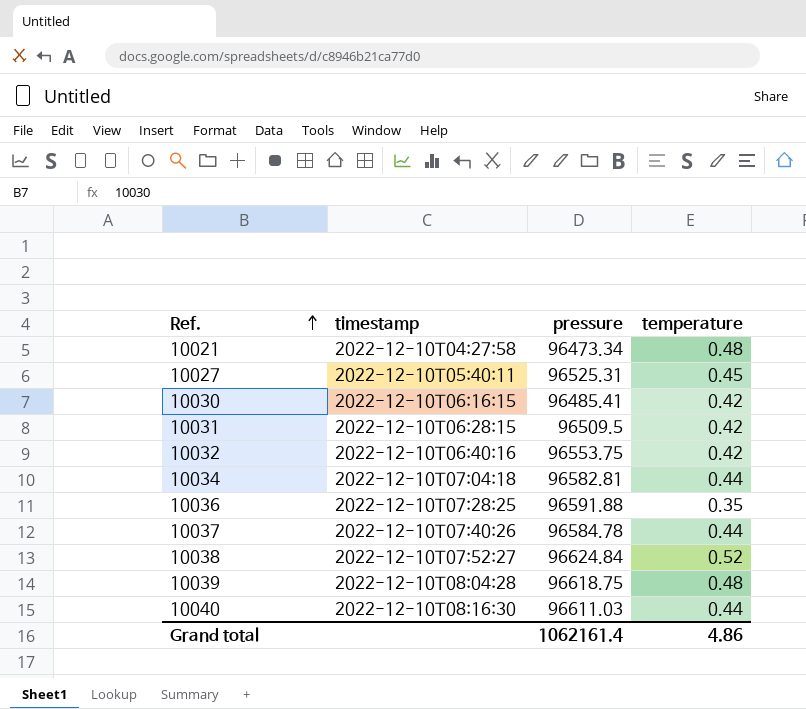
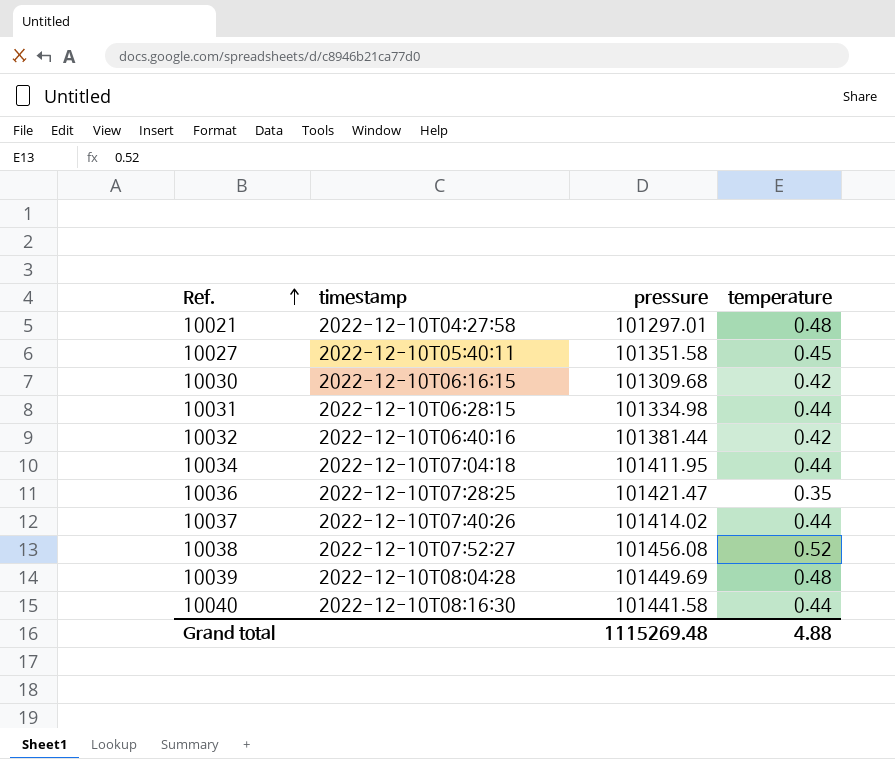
10021 | pressure: 96473.34 -> 101297.01
10027 | pressure: 96525.31 -> 101351.58
10030 | pressure: 96485.41 -> 101309.68
10031 | pressure: 96509.5 -> 101334.98
10031 | temperature: 0.42 -> 0.44
10032 | pressure: 96553.75 -> 101381.44
10034 | pressure: 96582.81 -> 101411.95
10036 | pressure: 96591.88 -> 101421.47
10037 | pressure: 96584.78 -> 101414.02
10038 | pressure: 96624.84 -> 101456.08
10039 | pressure: 96618.75 -> 101449.69
10040 | pressure: 96611.03 -> 101441.58
Grand total | pressure: 1062161.4 -> 1115269.48
Grand total | temperature: 4.86 -> 4.88

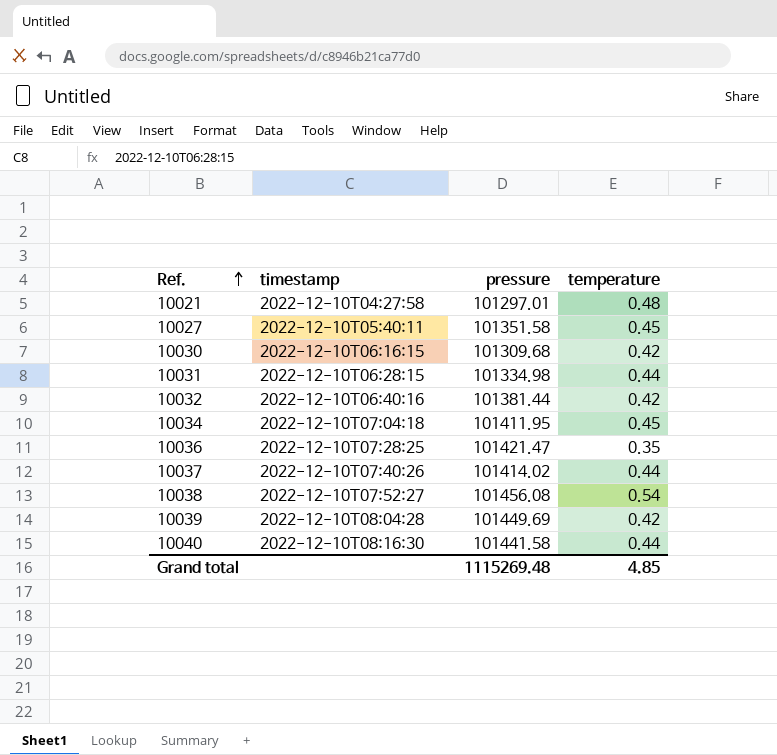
10034 | temperature: 0.44 -> 0.45
10038 | temperature: 0.52 -> 0.54
10039 | temperature: 0.48 -> 0.42
Grand total | temperature: 4.88 -> 4.85

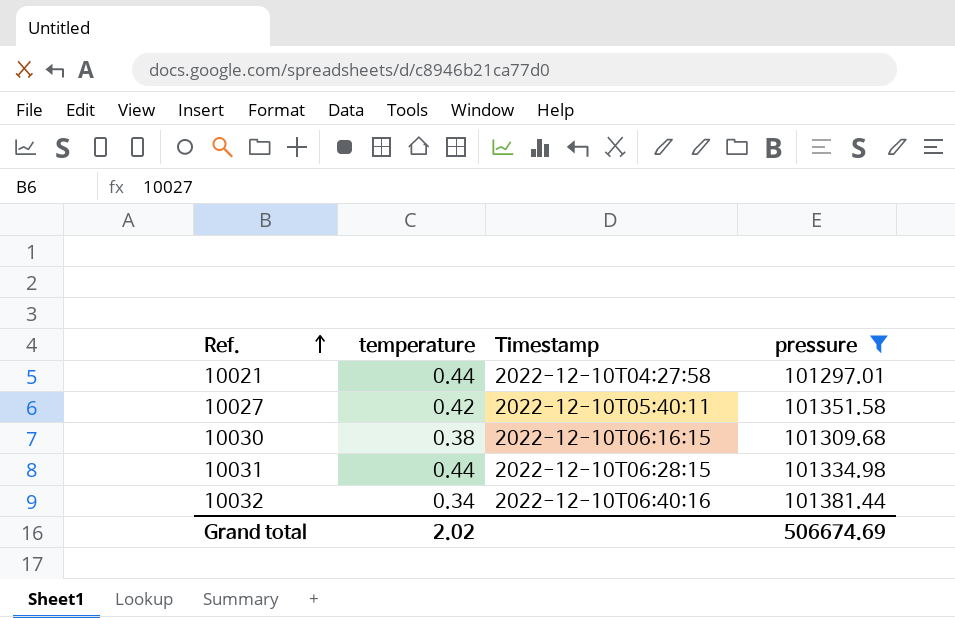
filter: none -> pressure <= 101381.44
column temperature | position: 4 -> 2
column name: timestamp -> Timestamp
10021 | temperature: 0.48 -> 0.44
10027 | temperature: 0.45 -> 0.42
10030 | temperature: 0.42 -> 0.38
10032 | temperature: 0.42 -> 0.34
Grand total | temperature: 4.85 -> 2.02
Grand total | pressure: 1115269.48 -> 506674.69

